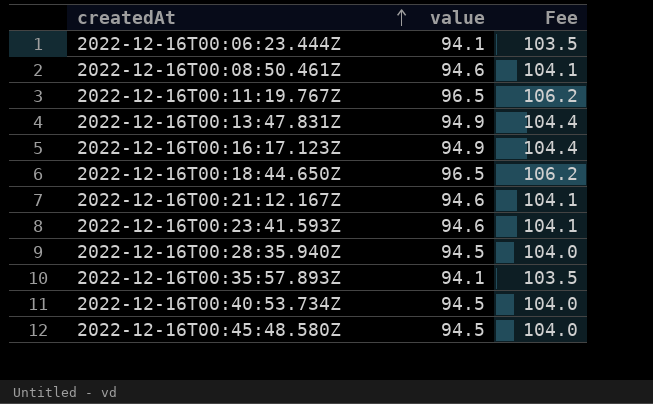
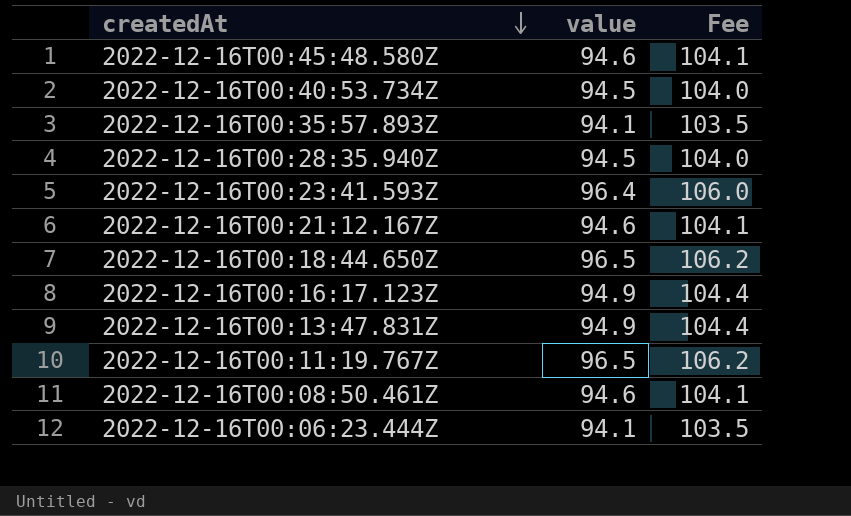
row order: createdAt ascending -> createdAt descending
2022-12-16T00:45:48.580Z | value: 94.5 -> 94.6
2022-12-16T00:45:48.580Z | Fee: 104.0 -> 104.1
2022-12-16T00:23:41.593Z | value: 94.6 -> 96.4
2022-12-16T00:23:41.593Z | Fee: 104.1 -> 106.0

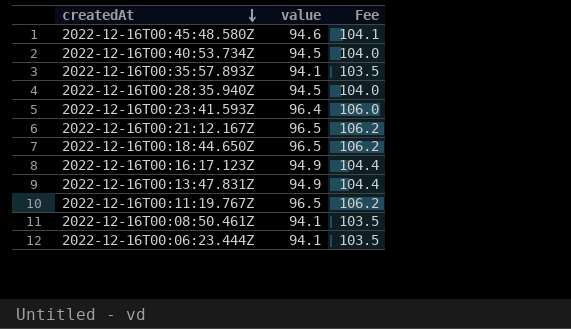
2022-12-16T00:21:12.167Z | value: 94.6 -> 96.5
2022-12-16T00:21:12.167Z | Fee: 104.1 -> 106.2
2022-12-16T00:08:50.461Z | value: 94.6 -> 94.1
2022-12-16T00:08:50.461Z | Fee: 104.1 -> 103.5

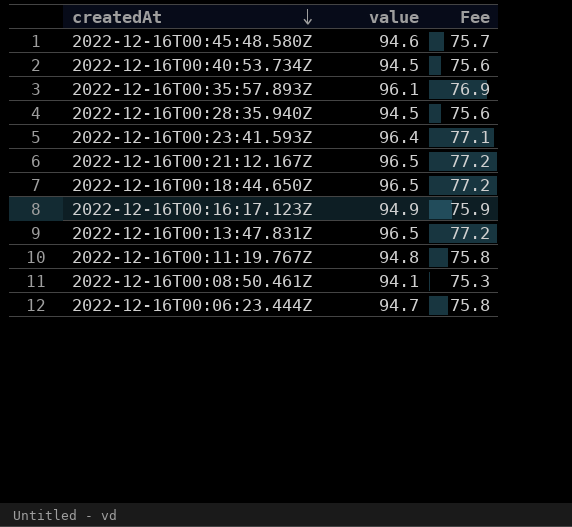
column Fee | formula: [value] * 1.1 -> [value] * 0.8
2022-12-16T00:35:57.893Z | value: 94.1 -> 96.1
2022-12-16T00:13:47.831Z | value: 94.9 -> 96.5
2022-12-16T00:11:19.767Z | value: 96.5 -> 94.8
2022-12-16T00:06:23.444Z | value: 94.1 -> 94.7

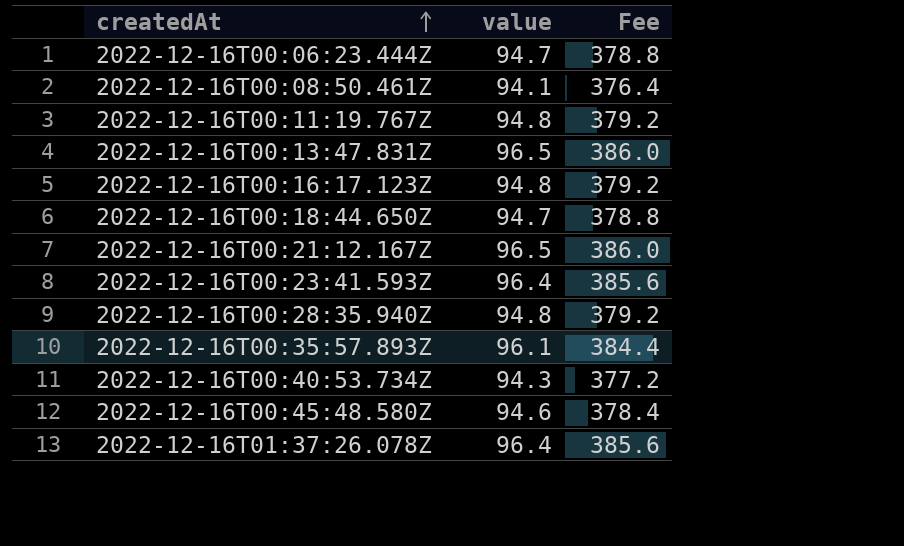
row order: createdAt descending -> createdAt ascending
column Fee | formula: [value] * 0.8 -> [value] * 4
2022-12-16T00:16:17.123Z | value: 94.9 -> 94.8
2022-12-16T00:18:44.650Z | value: 96.5 -> 94.7
2022-12-16T00:28:35.940Z | value: 94.5 -> 94.8
2022-12-16T00:40:53.734Z | value: 94.5 -> 94.3
row 2022-12-16T01:37:26.078Z: none -> 96.4 | 385.6

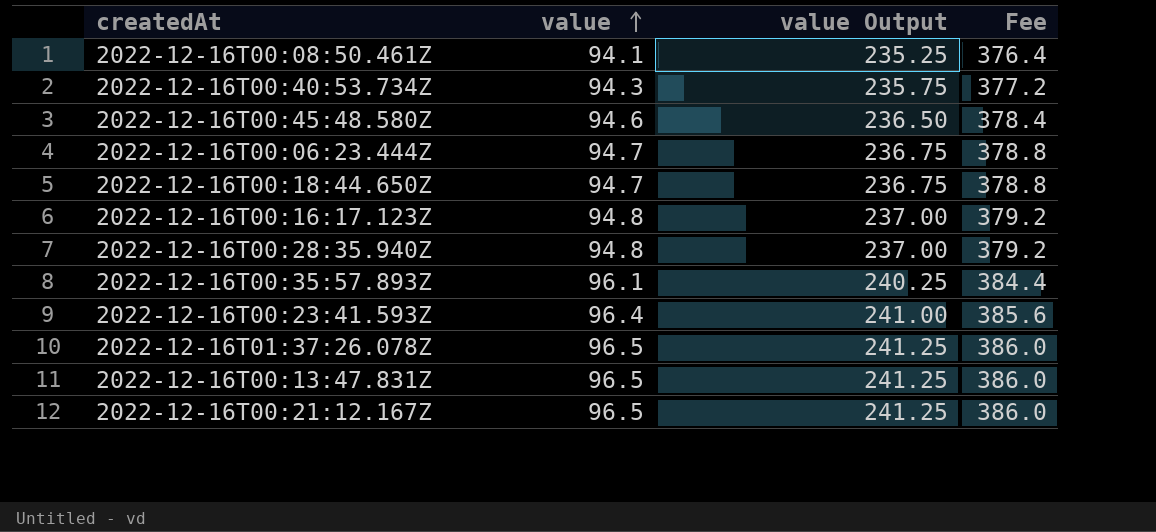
row order: createdAt ascending -> value ascending
column value Output | formula: none -> [value] * 2.5
row 2022-12-16T00:11:19.767Z: 94.8 | 379.2 -> none
2022-12-16T01:37:26.078Z | value: 96.4 -> 96.5
2022-12-16T01:37:26.078Z | Fee: 385.6 -> 386.0

